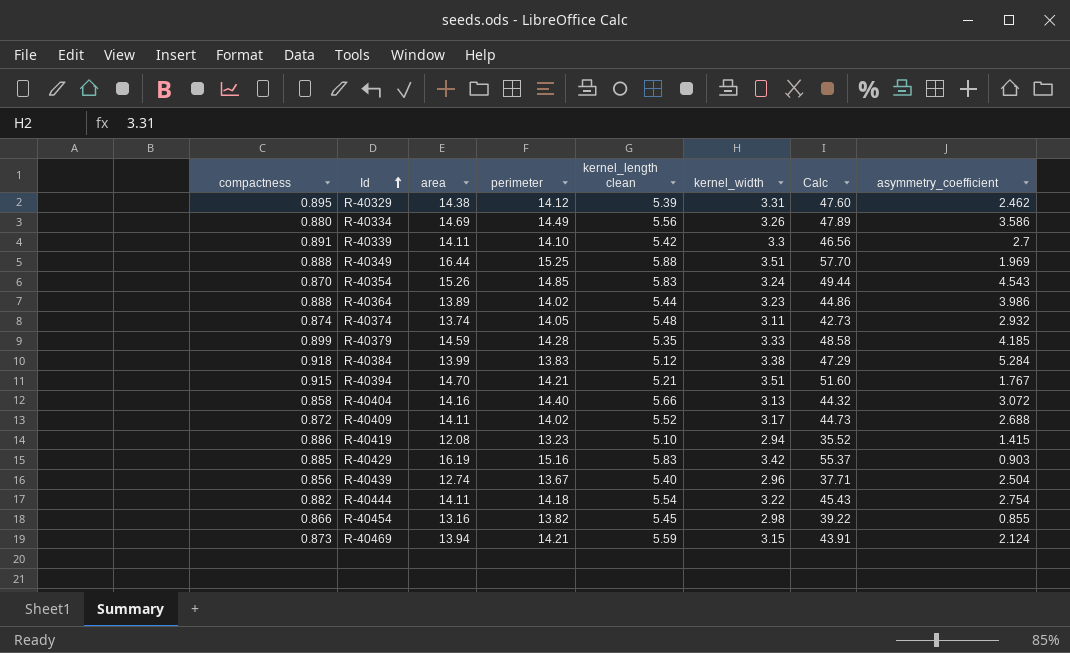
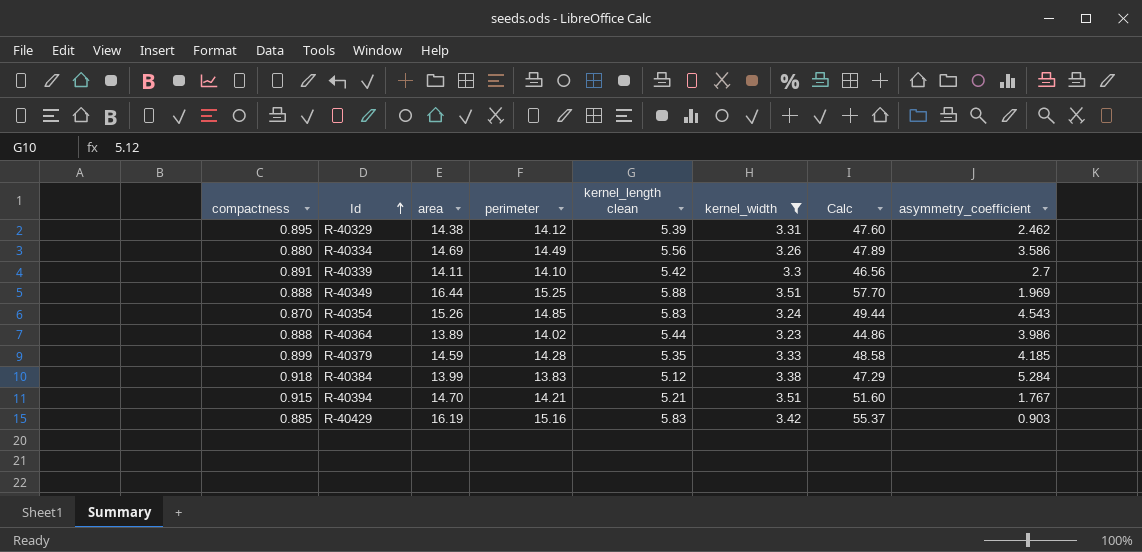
filter: none -> kernel_width >= 3.23

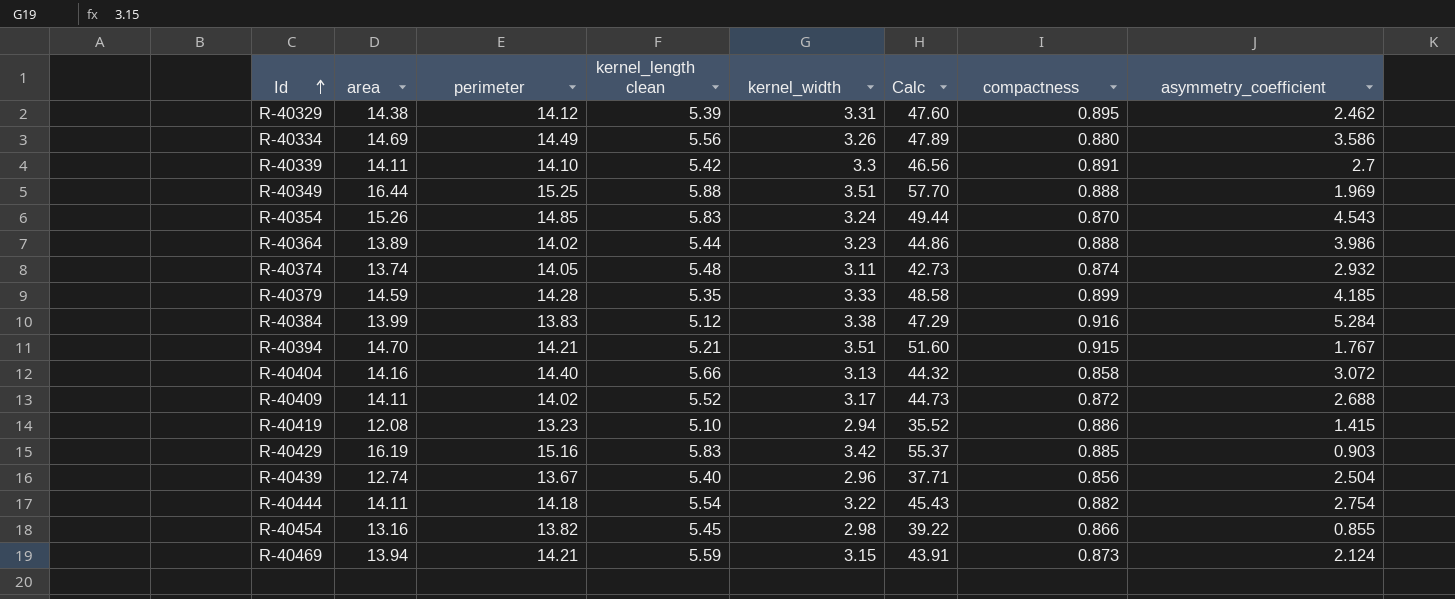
filter: kernel_width >= 3.23 -> none
column compactness | position: 1 -> 7
R-40384 | compactness: 0.918 -> 0.916

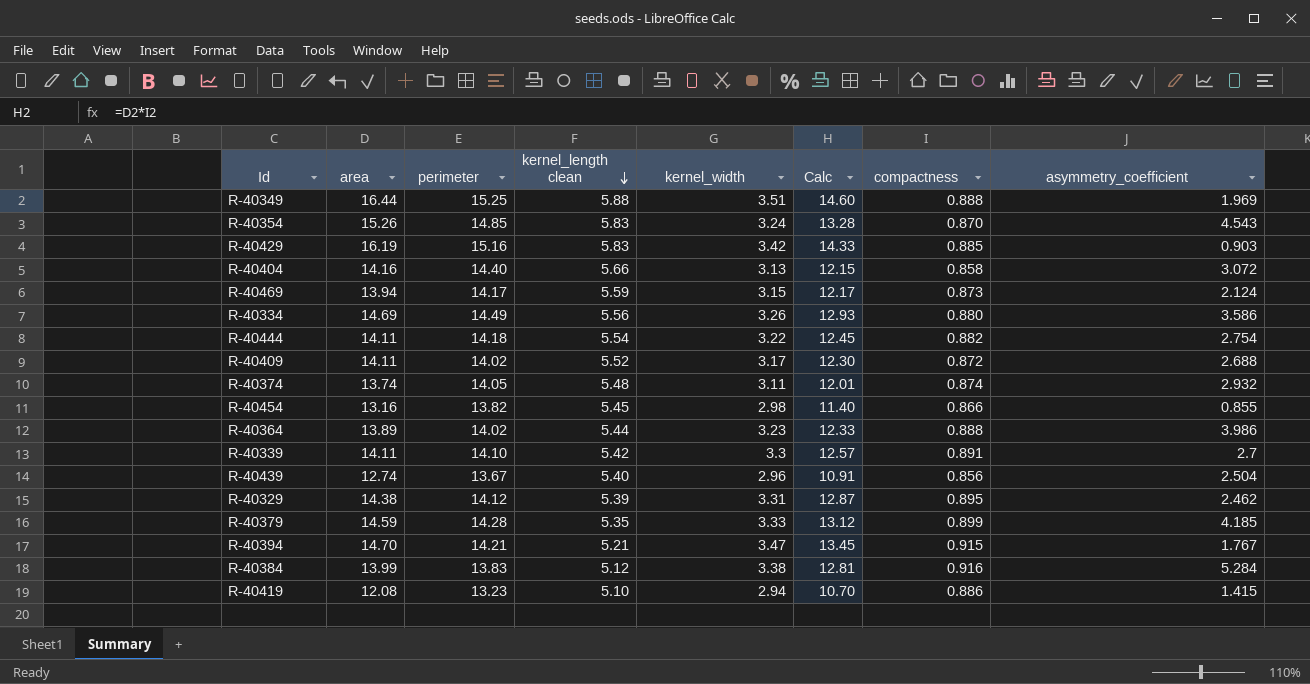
row order: Id ascending -> kernel_length clean descending
column Calc | formula: [area] * [kernel_width] -> [area] * [compactness]
R-40469 | perimeter: 14.21 -> 14.17
R-40394 | kernel_width: 3.51 -> 3.47

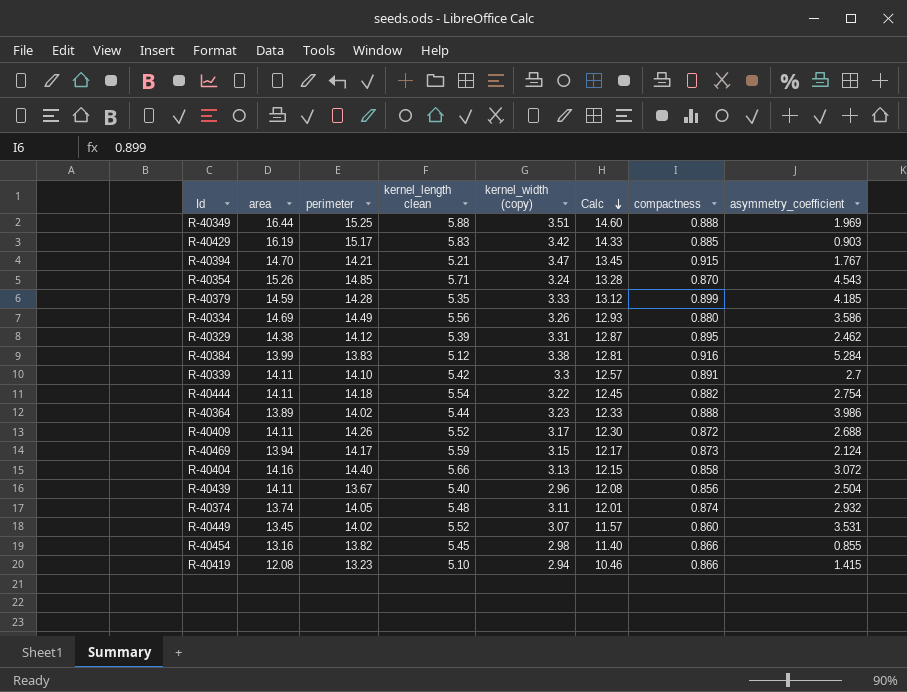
row order: kernel_length clean descending -> Calc descending
column name: kernel_width -> kernel_width (copy)
R-40429 | perimeter: 15.16 -> 15.17
R-40354 | kernel_length clean: 5.83 -> 5.71
R-40409 | perimeter: 14.02 -> 14.26
R-40439 | area: 12.74 -> 14.11
R-40439 | Calc: 10.91 -> 12.08
row R-40449: none -> 13.45 | 14.02 | 5.52 | 3.07 | 11.57 | 0.860 | 3.531
R-40419 | Calc: 10.70 -> 10.46
R-40419 | compactness: 0.886 -> 0.866

